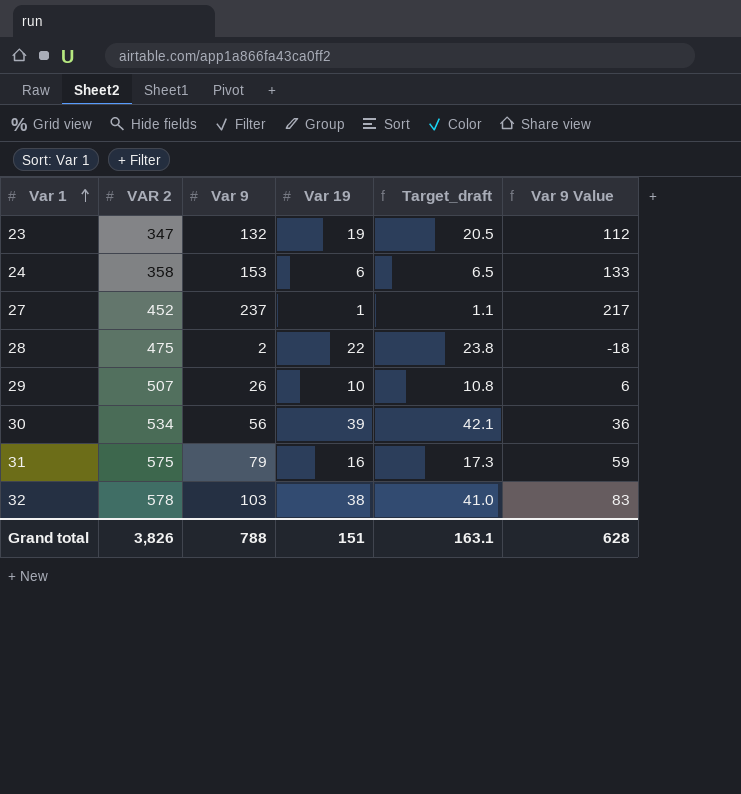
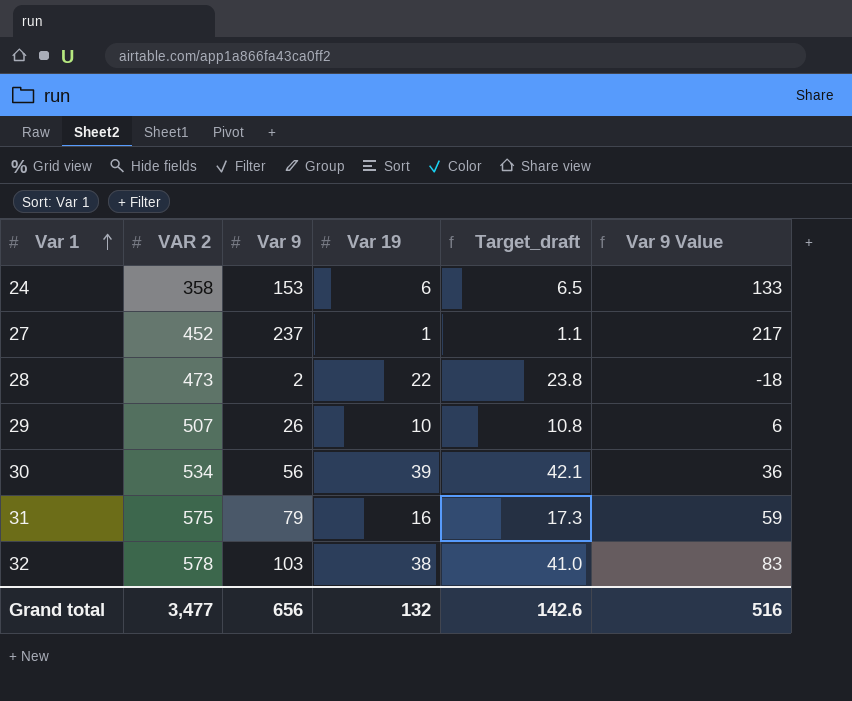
row 23: 347 | 132 | 19 | 20.5 | 112 -> none
28 | VAR 2: 475 -> 473
Grand total | VAR 2: 3,826 -> 3,477
Grand total | Var 9: 788 -> 656
Grand total | Var 19: 151 -> 132
Grand total | Target_draft: 163.1 -> 142.6
Grand total | Var 9 Value: 628 -> 516

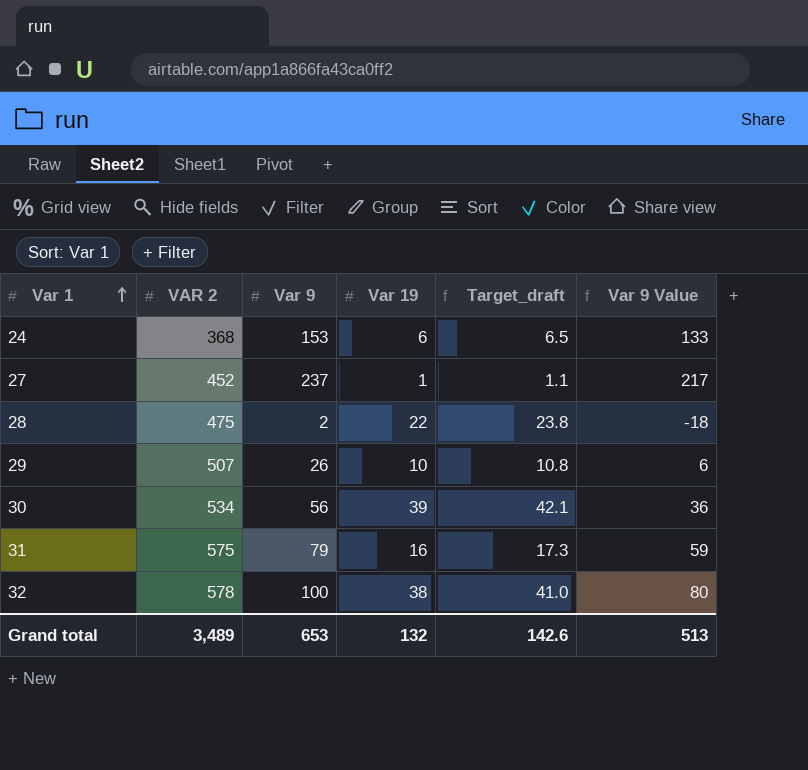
24 | VAR 2: 358 -> 368
28 | VAR 2: 473 -> 475
32 | Var 9: 103 -> 100
32 | Var 9 Value: 83 -> 80
Grand total | VAR 2: 3,477 -> 3,489
Grand total | Var 9: 656 -> 653
Grand total | Var 9 Value: 516 -> 513

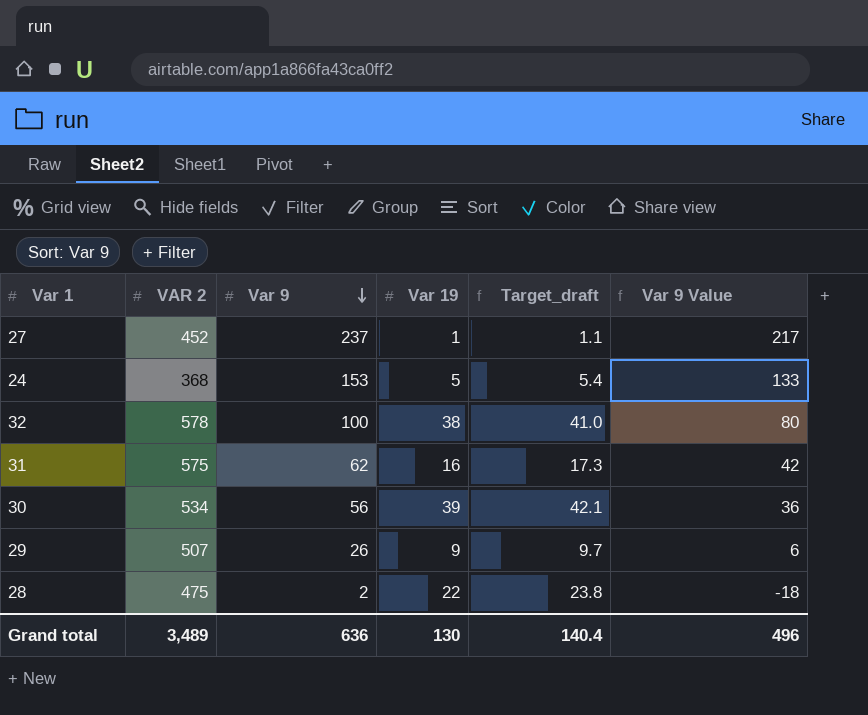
row order: Var 1 ascending -> Var 9 descending
24 | Var 19: 6 -> 5
24 | Target_draft: 6.5 -> 5.4
31 | Var 9: 79 -> 62
31 | Var 9 Value: 59 -> 42
29 | Var 19: 10 -> 9
29 | Target_draft: 10.8 -> 9.7
Grand total | Var 9: 653 -> 636
Grand total | Var 19: 132 -> 130
Grand total | Target_draft: 142.6 -> 140.4
Grand total | Var 9 Value: 513 -> 496

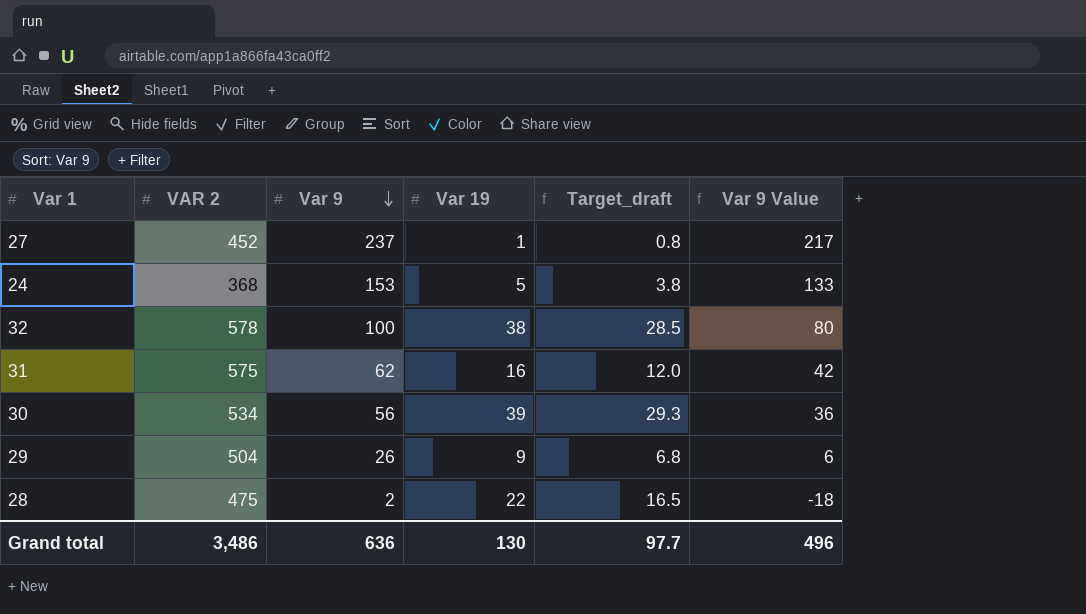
column Target_draft | formula: [Var 19] * 1.08 -> [Var 19] * 0.75
29 | VAR 2: 507 -> 504
Grand total | VAR 2: 3,489 -> 3,486
Grand total | Target_draft: 140.4 -> 97.7

